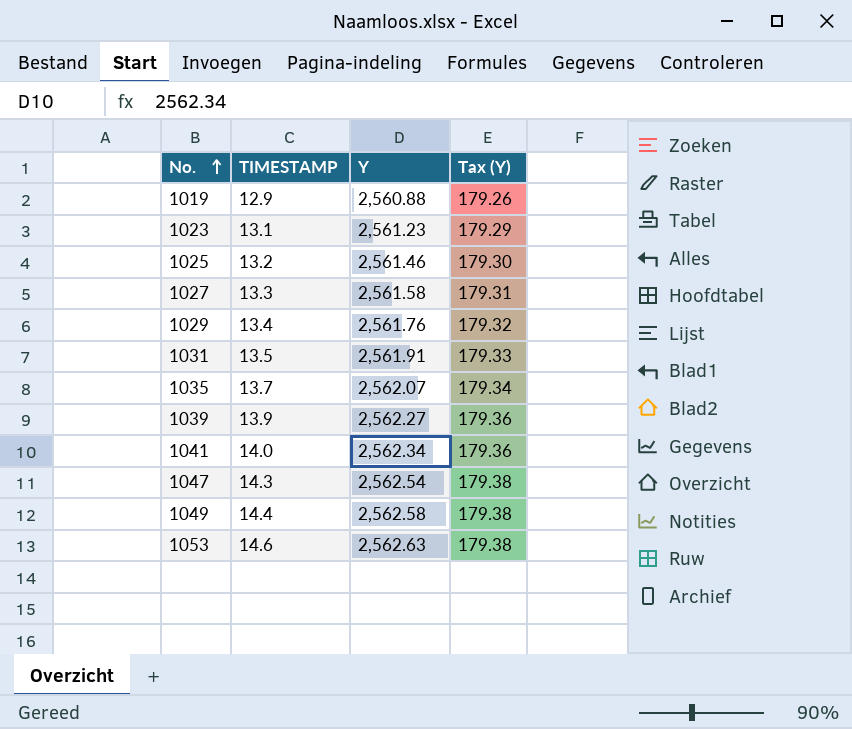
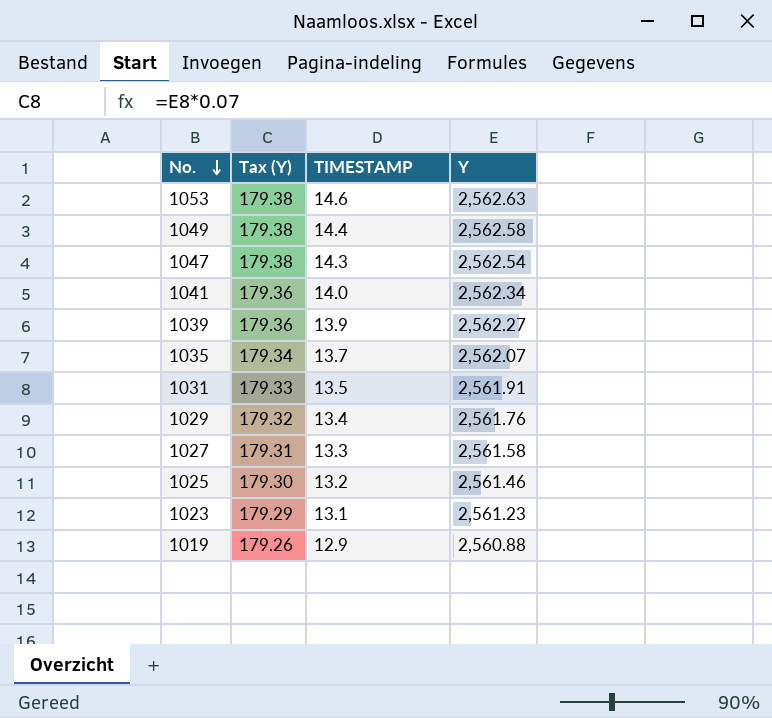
row order: No. ascending -> No. descending
column Tax (Y) | position: 4 -> 2

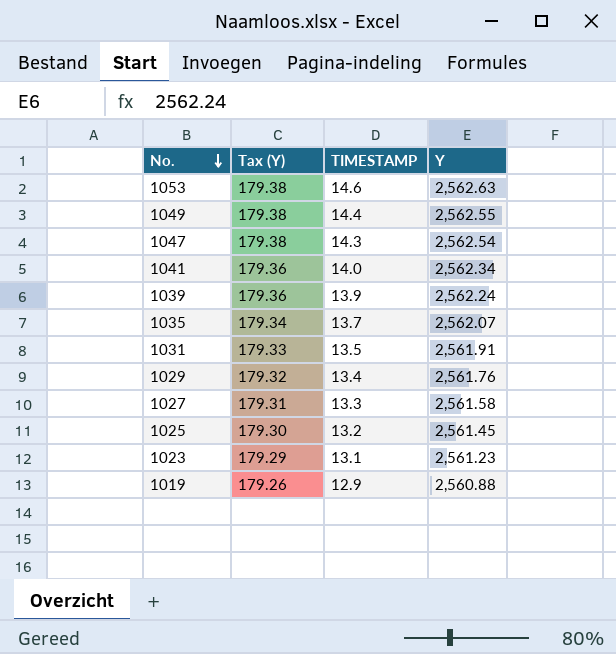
1049 | Y: 2,562.58 -> 2,562.55
1039 | Y: 2,562.27 -> 2,562.24
1025 | Y: 2,561.46 -> 2,561.45

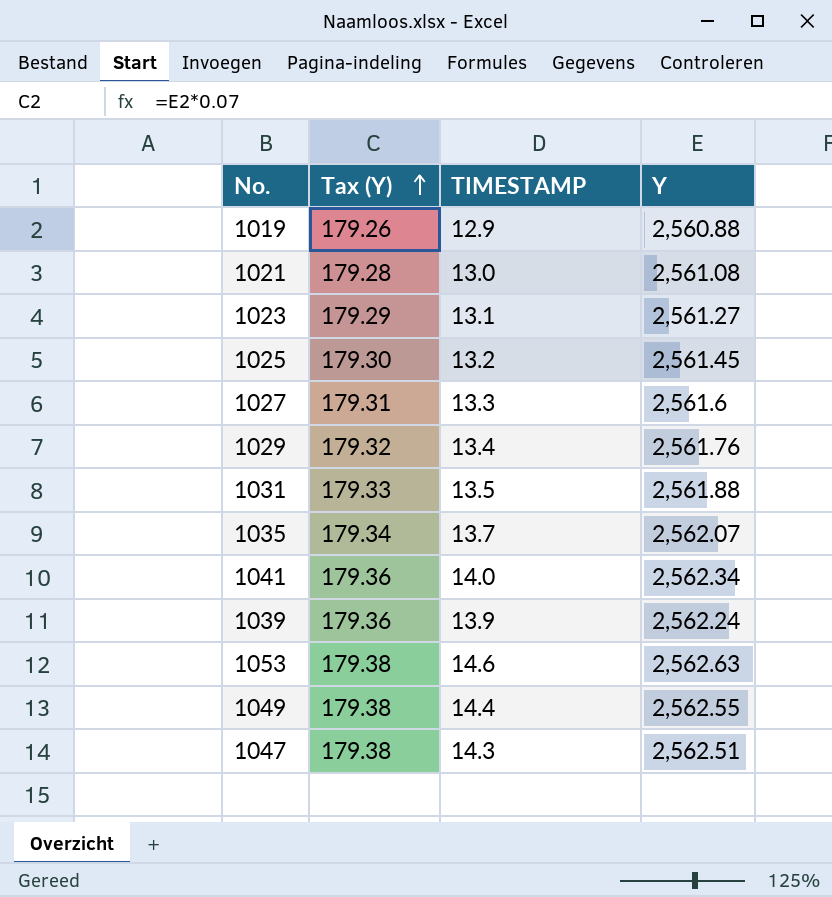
row order: No. descending -> Tax (Y) ascending
row 1021: none -> 179.28 | 13.0 | 2,561.08
1023 | Y: 2,561.23 -> 2,561.27
1027 | Y: 2,561.58 -> 2,561.6
1031 | Y: 2,561.91 -> 2,561.88
1047 | Y: 2,562.54 -> 2,562.51

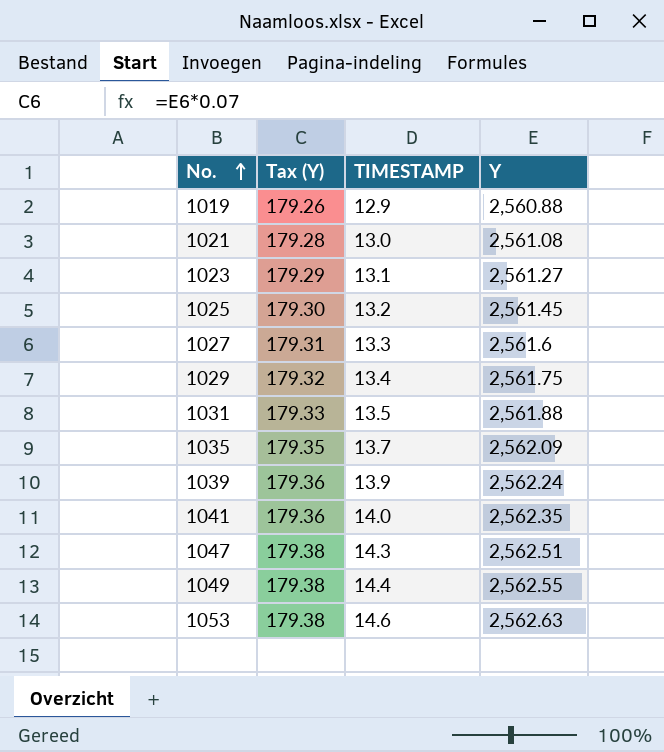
row order: Tax (Y) ascending -> No. ascending
1029 | Y: 2,561.76 -> 2,561.75
1035 | Tax (Y): 179.34 -> 179.35
1035 | Y: 2,562.07 -> 2,562.09
1041 | Y: 2,562.34 -> 2,562.35

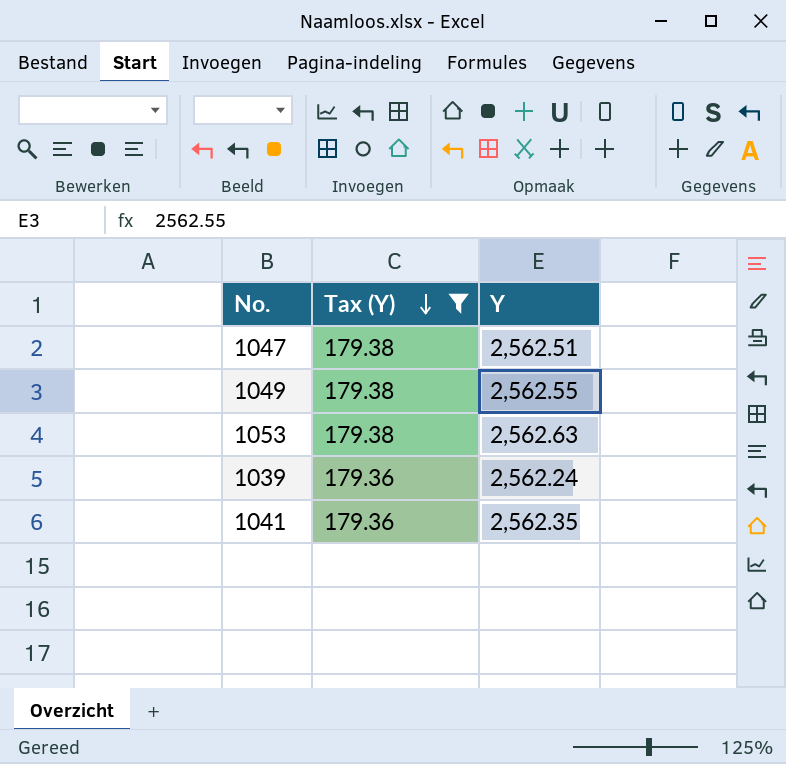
filter: none -> Tax (Y) >= 179.36
row order: No. ascending -> Tax (Y) descending
column TIMESTAMP | position: 3 -> none

